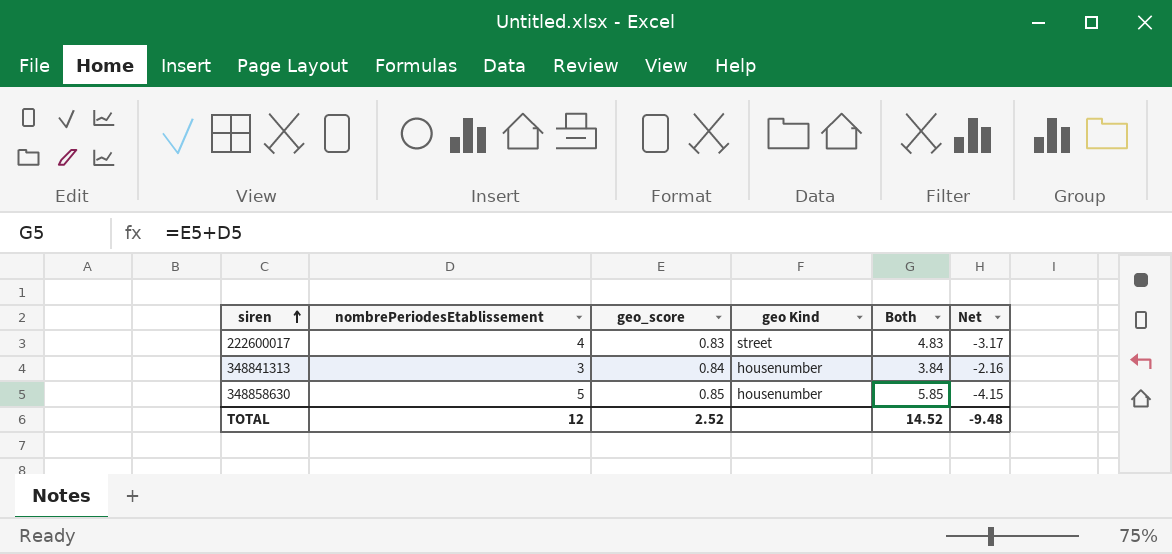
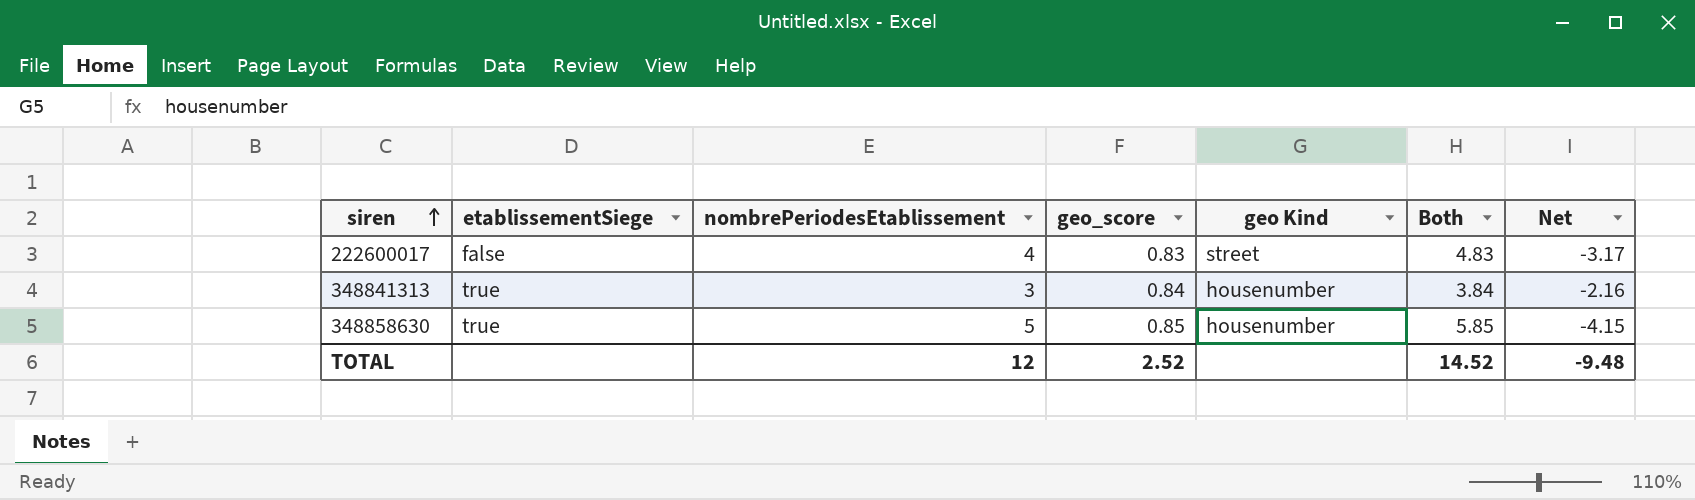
column etablissementSiege | position: none -> 2

